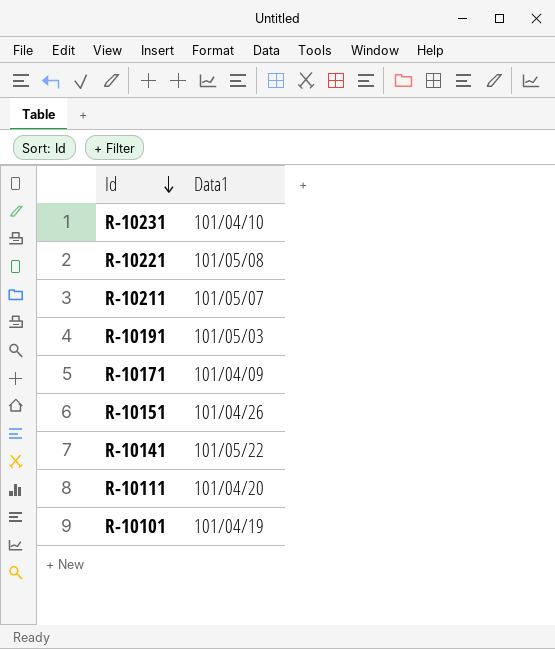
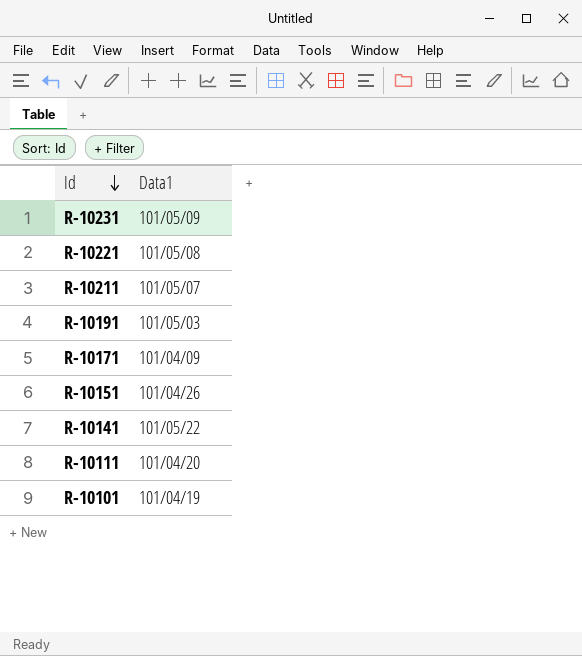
R-10231 | Data1: 101/04/10 -> 101/05/09

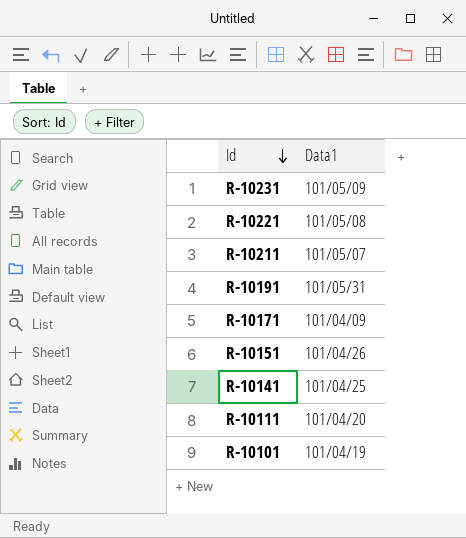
R-10191 | Data1: 101/05/03 -> 101/05/31
R-10141 | Data1: 101/05/22 -> 101/04/25

